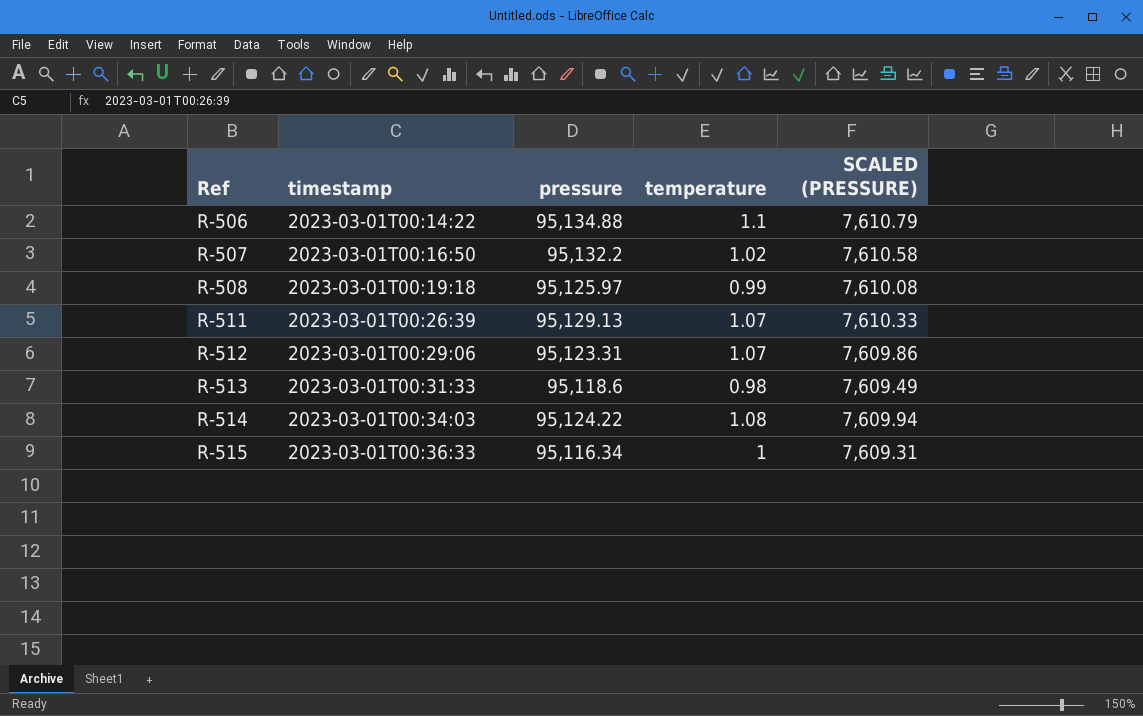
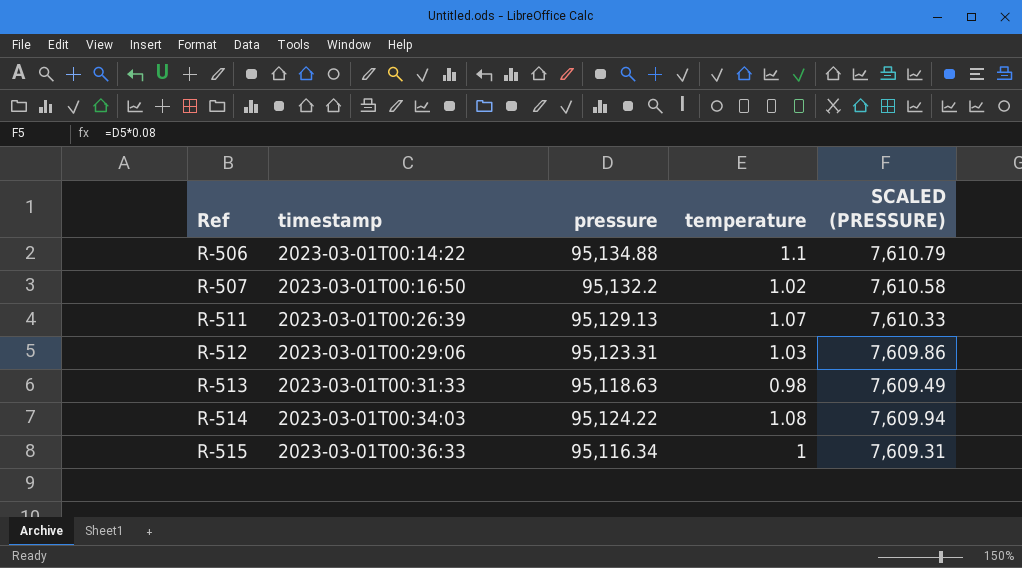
row R-508: 2023-03-01T00:19:18 | 95,125.97 | 0.99 | 7,610.08 -> none
R-512 | temperature: 1.07 -> 1.03
R-513 | pressure: 95,118.6 -> 95,118.63

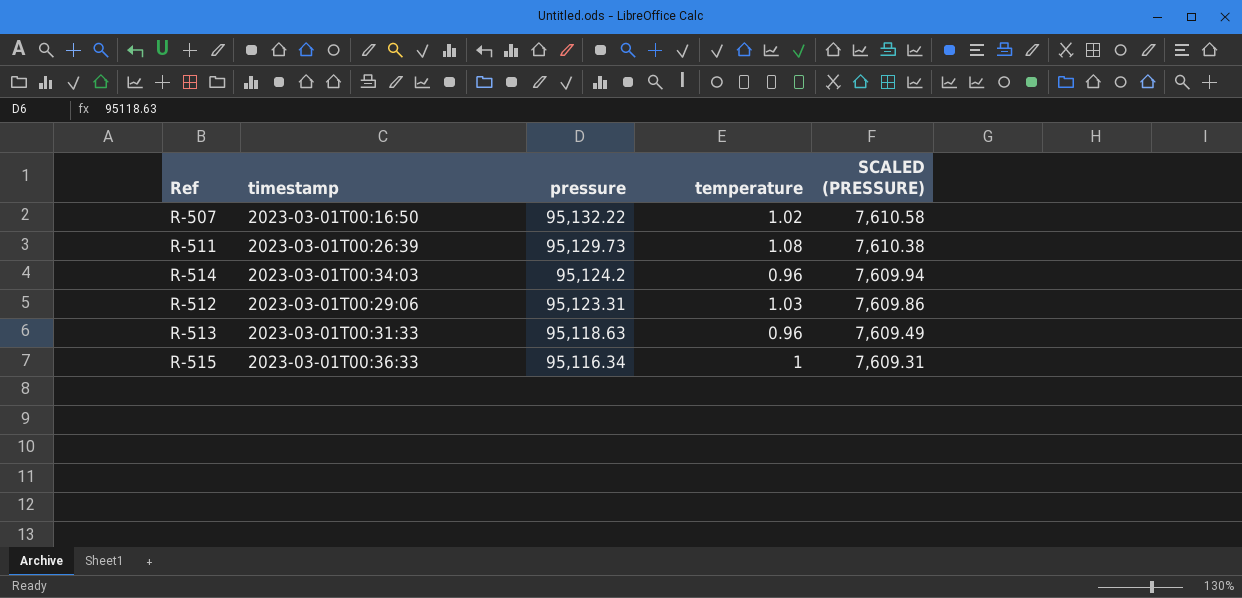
row order: Ref ascending -> pressure descending
row R-506: 2023-03-01T00:14:22 | 95,134.88 | 1.1 | 7,610.79 -> none
R-507 | pressure: 95,132.2 -> 95,132.22
R-511 | pressure: 95,129.13 -> 95,129.73
R-511 | temperature: 1.07 -> 1.08
R-511 | SCALED (PRESSURE): 7,610.33 -> 7,610.38
R-514 | pressure: 95,124.22 -> 95,124.2
R-514 | temperature: 1.08 -> 0.96
R-513 | temperature: 0.98 -> 0.96

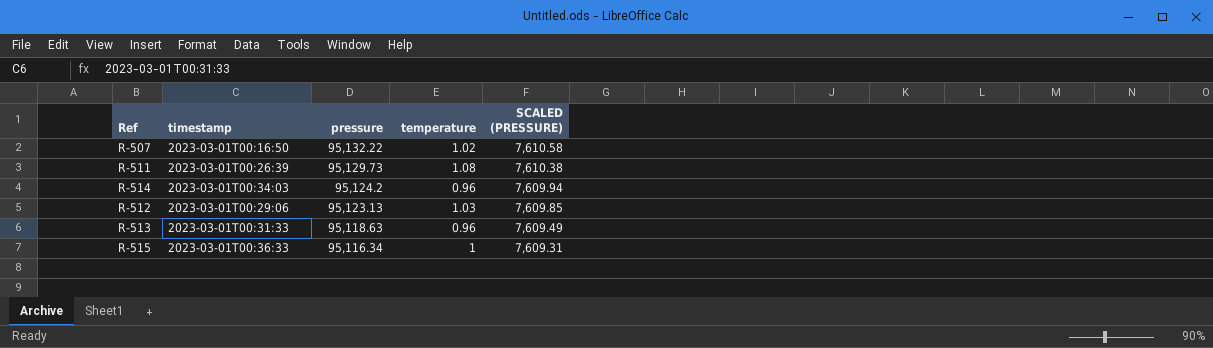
R-512 | pressure: 95,123.31 -> 95,123.13
R-512 | SCALED (PRESSURE): 7,609.86 -> 7,609.85

